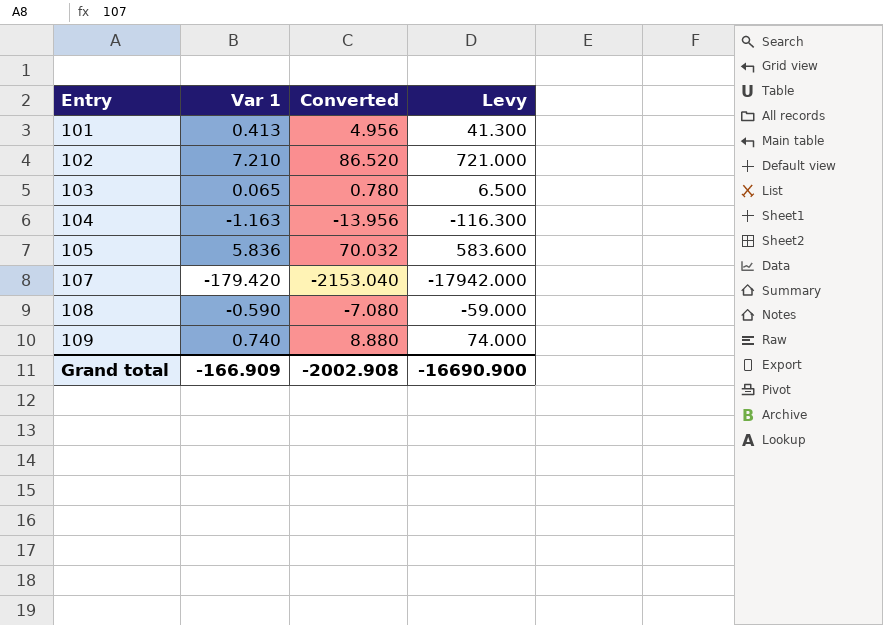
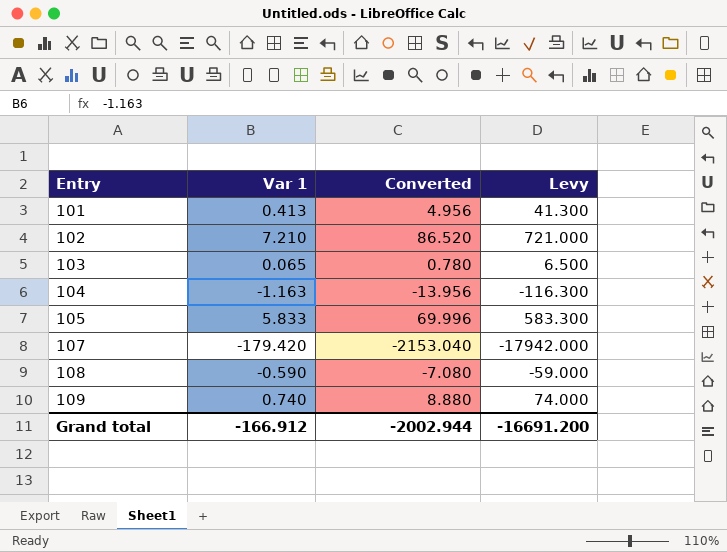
105 | Var 1: 5.836 -> 5.833
105 | Converted: 70.032 -> 69.996
105 | Levy: 583.600 -> 583.300
Grand total | Var 1: -166.909 -> -166.912
Grand total | Converted: -2002.908 -> -2002.944
Grand total | Levy: -16690.900 -> -16691.200

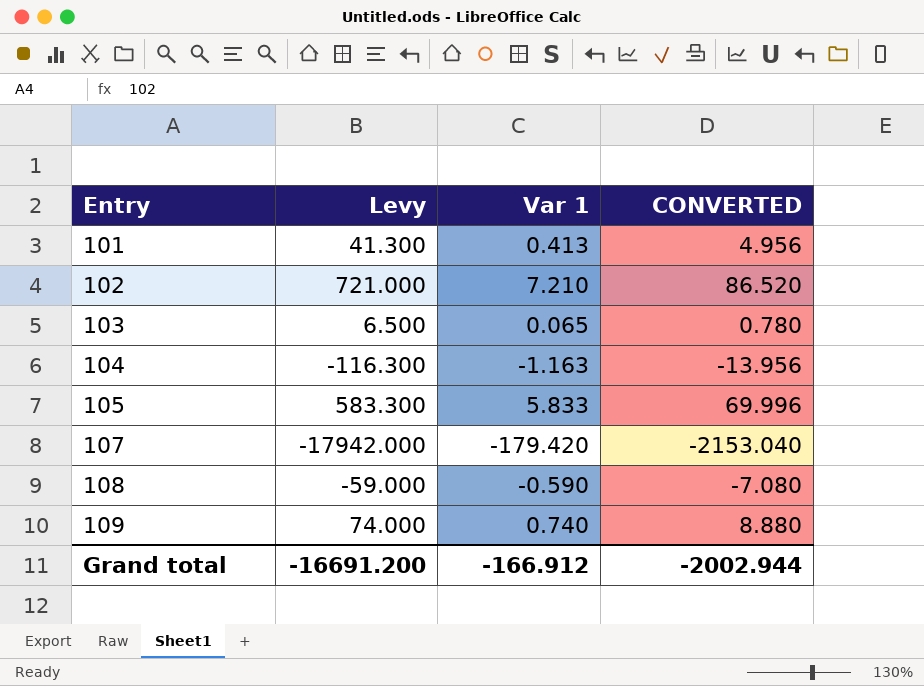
column Levy | position: 4 -> 2
column name: Converted -> CONVERTED

